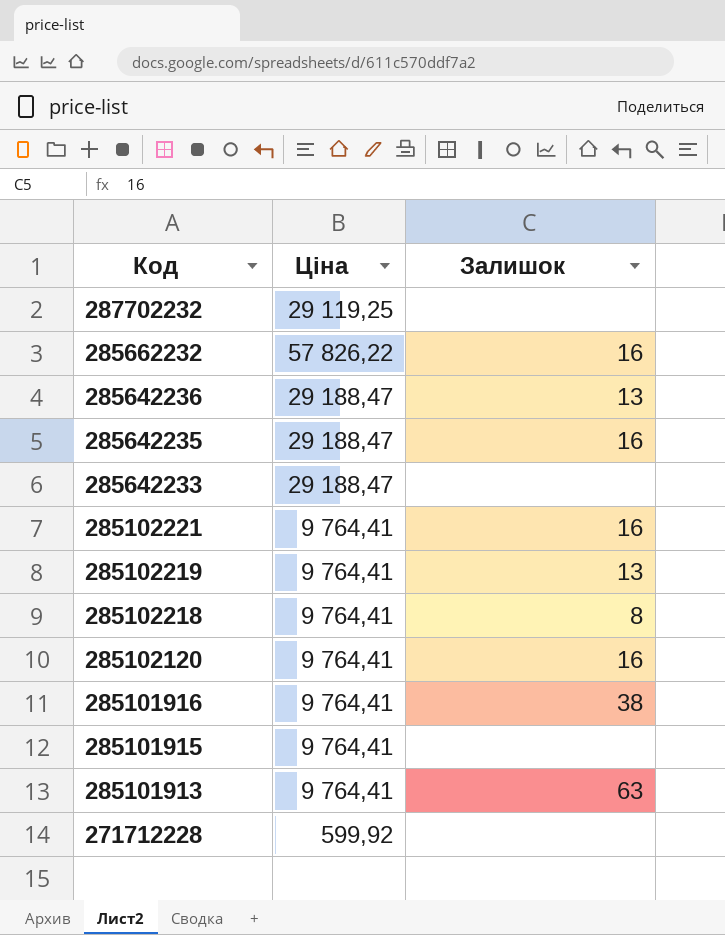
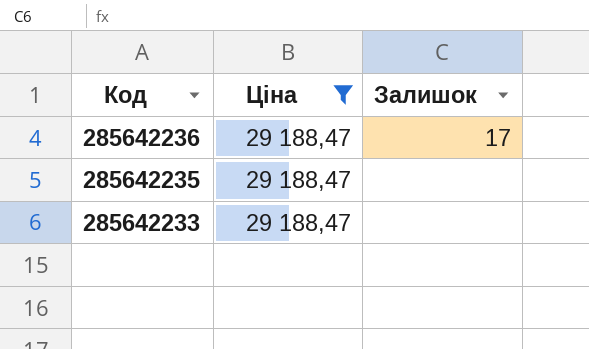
filter: none -> Ціна = 29 188,47
285642236 | Залишок: 13 -> 17
285642235 | Залишок: 16 -> none

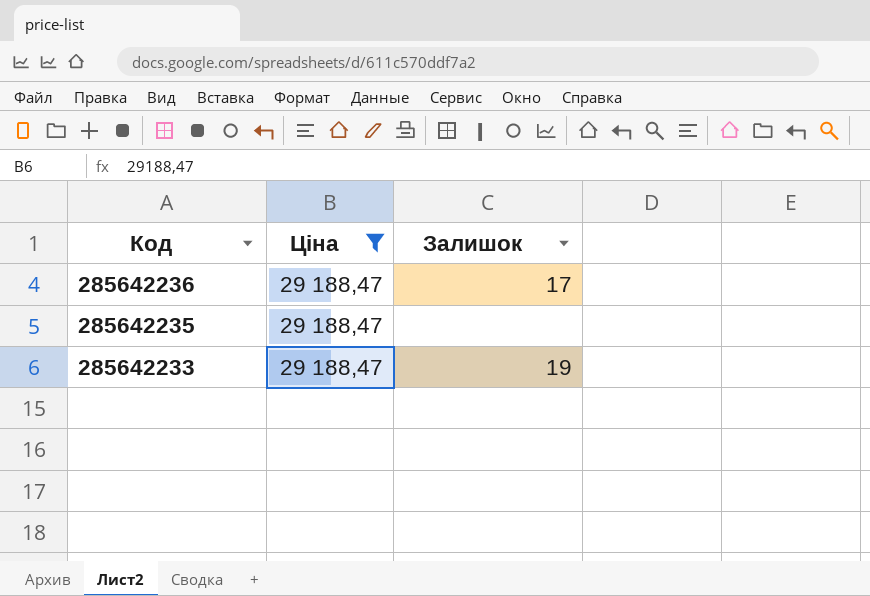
285642233 | Залишок: none -> 19

